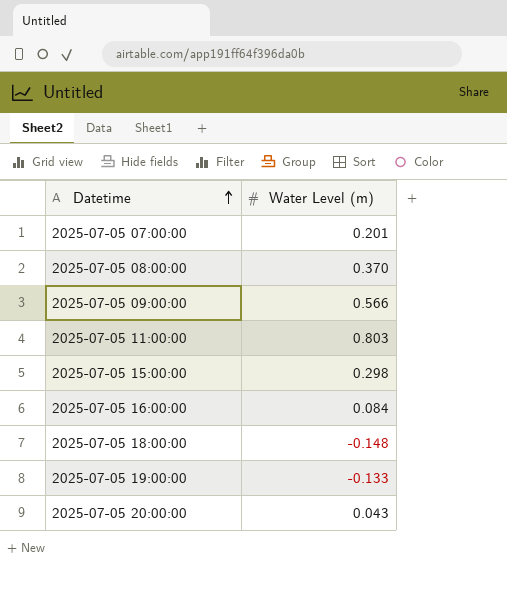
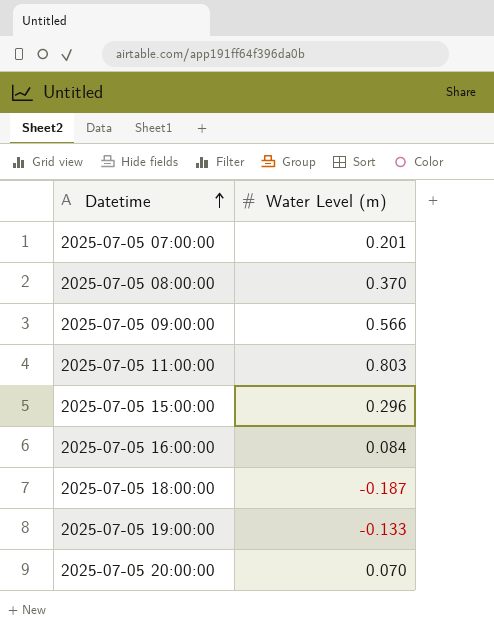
2025-07-05 15:00:00 | Water Level (m): 0.298 -> 0.296
2025-07-05 18:00:00 | Water Level (m): -0.148 -> -0.187
2025-07-05 20:00:00 | Water Level (m): 0.043 -> 0.070

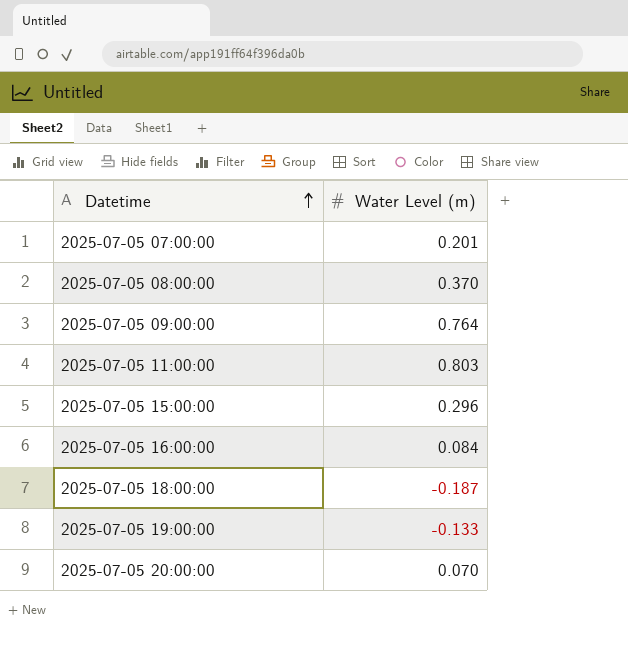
2025-07-05 09:00:00 | Water Level (m): 0.566 -> 0.764

